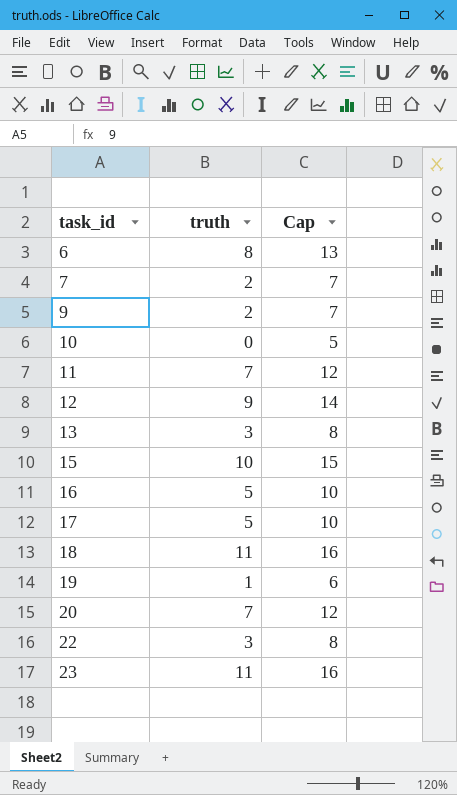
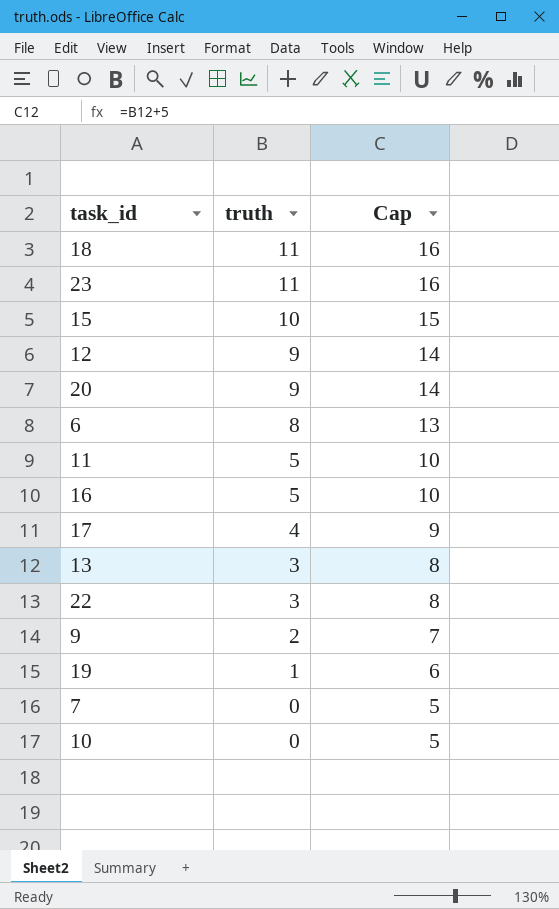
row order: task_id ascending -> truth descending
20 | truth: 7 -> 9
20 | Cap: 12 -> 14
11 | truth: 7 -> 5
11 | Cap: 12 -> 10
17 | truth: 5 -> 4
17 | Cap: 10 -> 9
7 | truth: 2 -> 0
7 | Cap: 7 -> 5

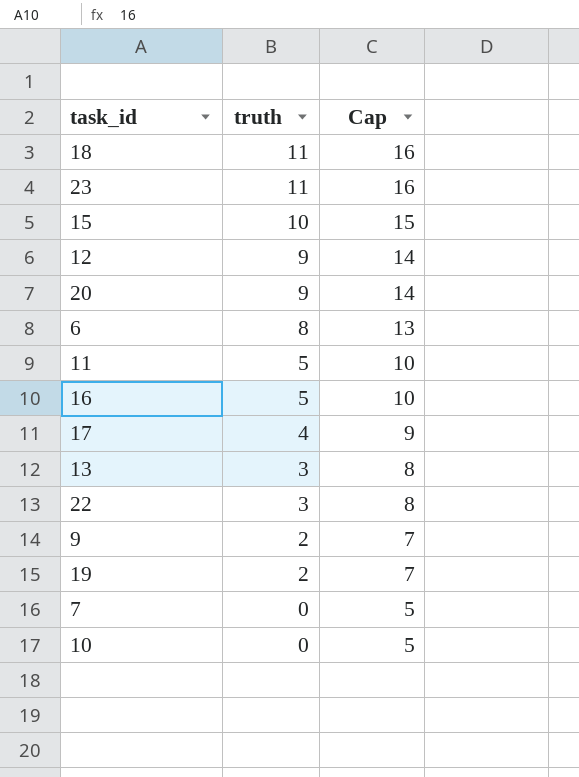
19 | truth: 1 -> 2
19 | Cap: 6 -> 7

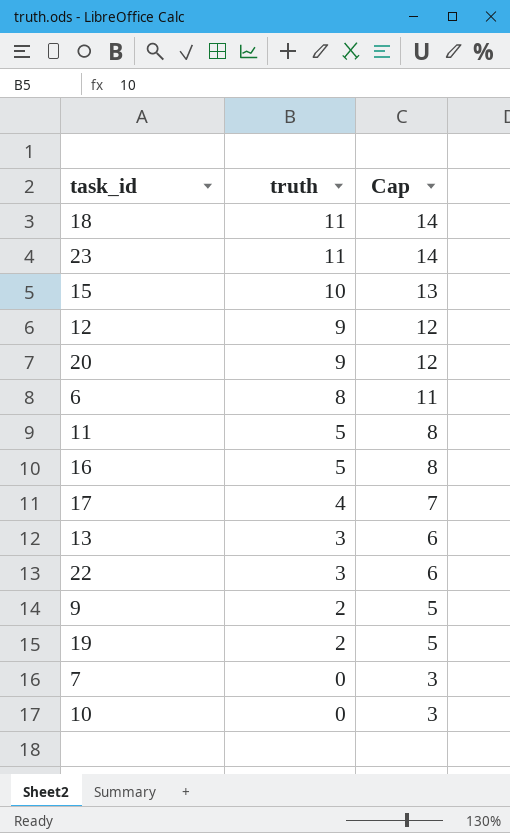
column Cap | formula: [truth] + 5 -> [truth] + 3

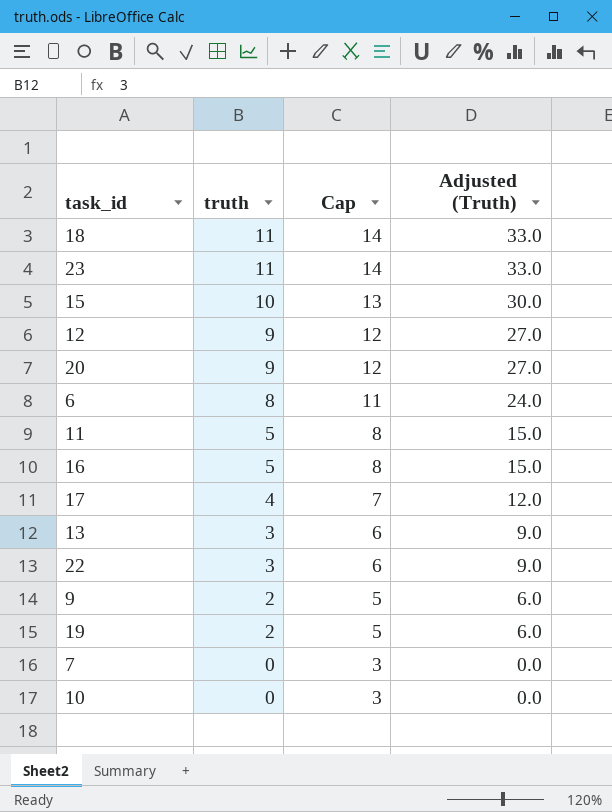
column Adjusted (Truth) | formula: none -> [truth] * 3

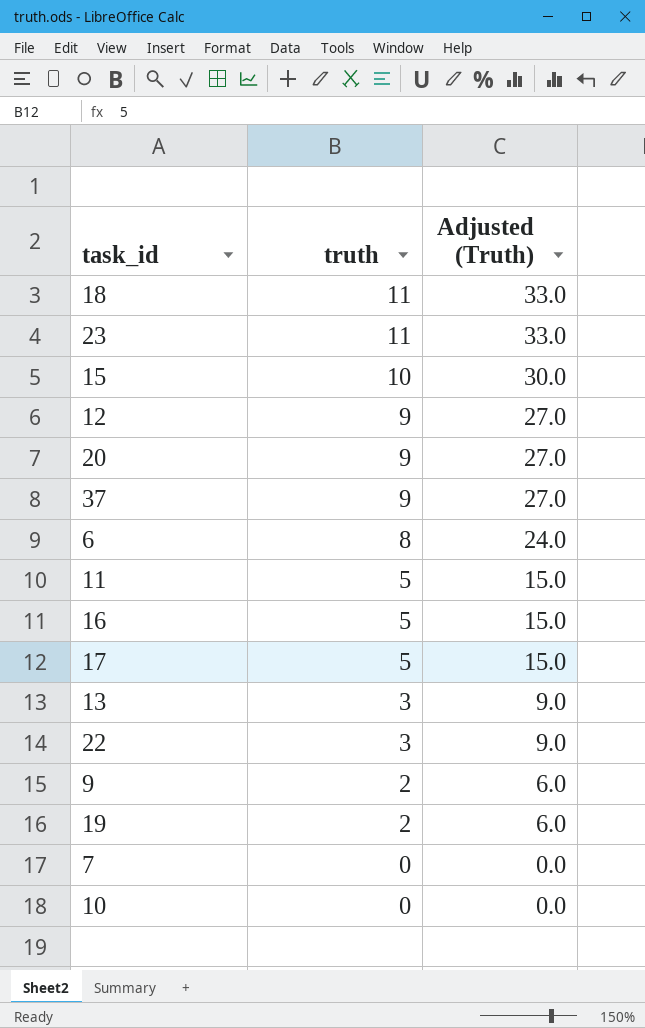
column Cap | formula: [truth] + 3 -> none
row 37: none -> 9 | 27.0
17 | truth: 4 -> 5
17 | Adjusted (Truth): 12.0 -> 15.0

